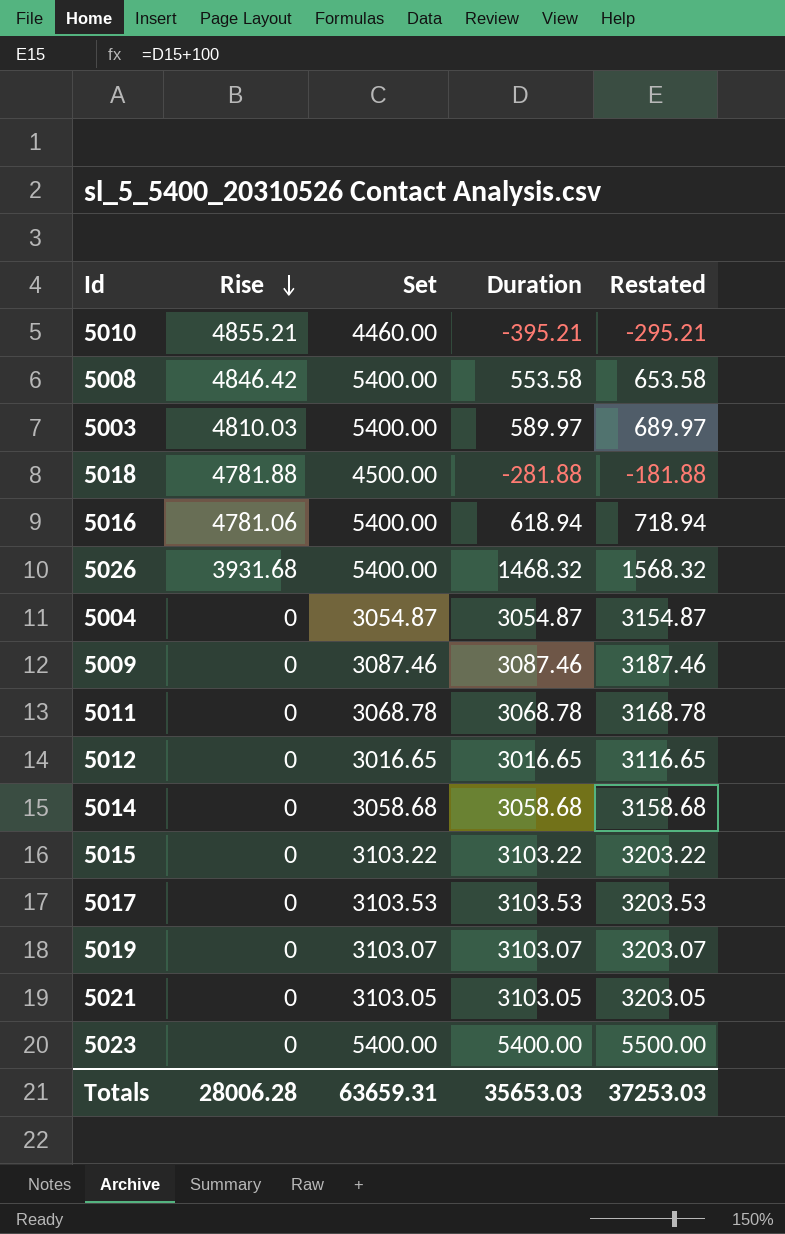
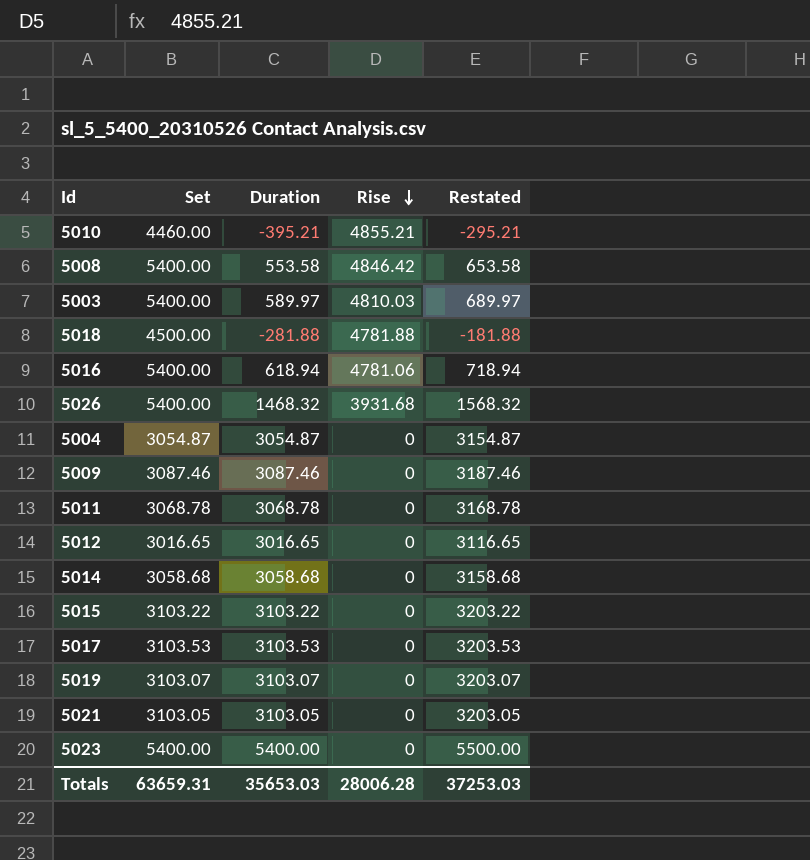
column Rise | position: 2 -> 4

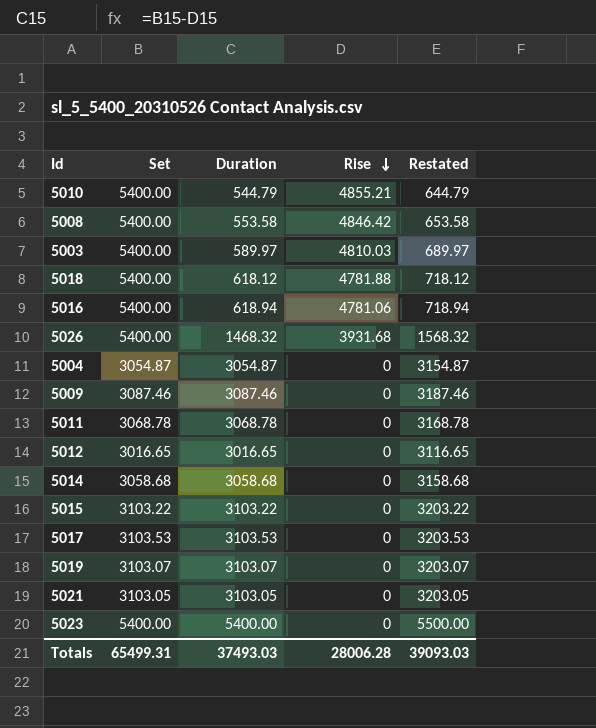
5010 | Set: 4460.00 -> 5400.00
5010 | Duration: -395.21 -> 544.79
5010 | Restated: -295.21 -> 644.79
5018 | Set: 4500.00 -> 5400.00
5018 | Duration: -281.88 -> 618.12
5018 | Restated: -181.88 -> 718.12
Totals | Set: 63659.31 -> 65499.31
Totals | Duration: 35653.03 -> 37493.03
Totals | Restated: 37253.03 -> 39093.03

